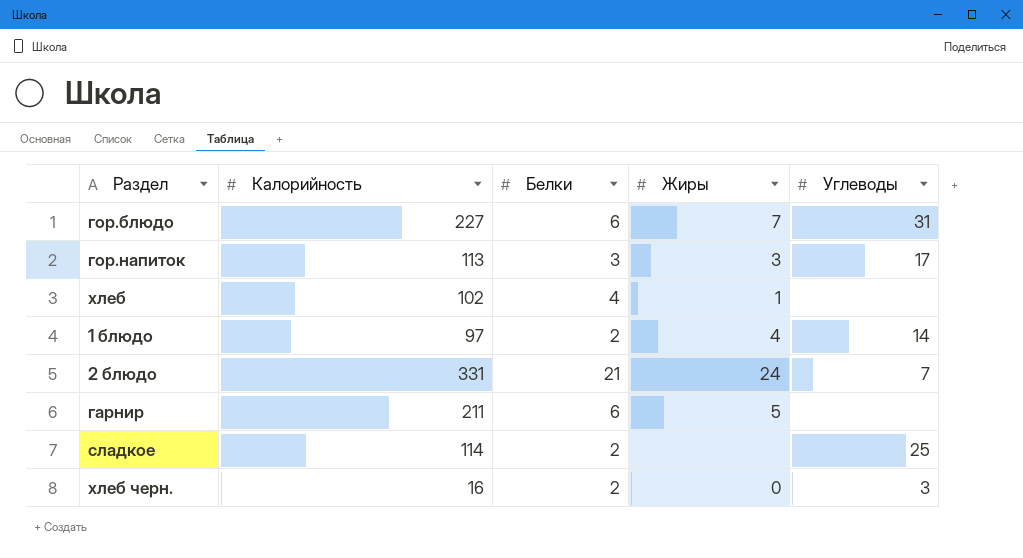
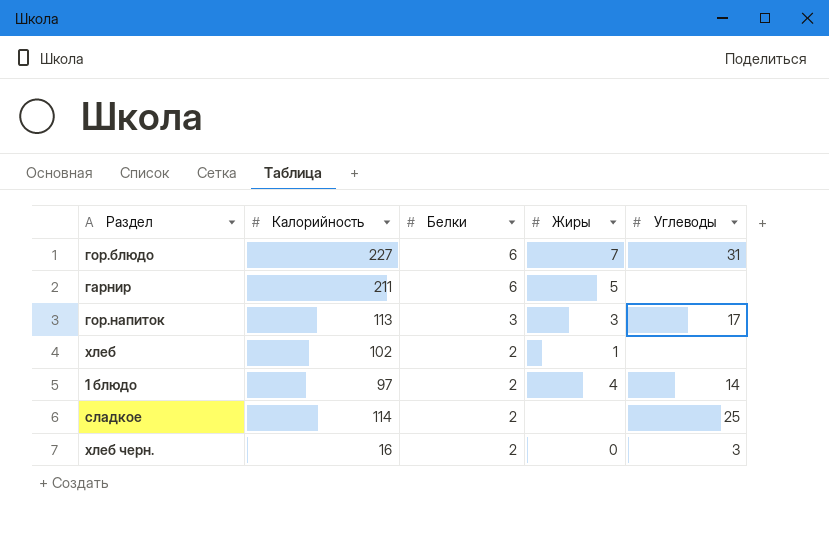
row order: none -> Белки descending
row 2 блюдо: 331 | 21 | 24 | 7 -> none
хлеб | Белки: 4 -> 2

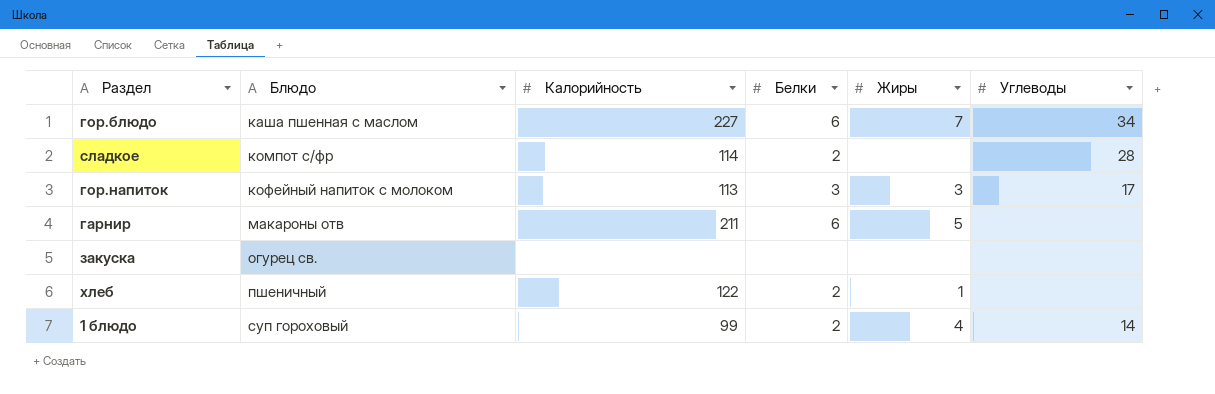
row order: Белки descending -> Блюдо ascending
column Блюдо | position: none -> 2
row хлеб черн.: 16 | 2 | 0 | 3 -> none
гор.блюдо | Углеводы: 31 -> 34
сладкое | Углеводы: 25 -> 28
row закуска: none -> огурец св. | none | none | none | none
хлеб | Калорийность: 102 -> 122
1 блюдо | Калорийность: 97 -> 99

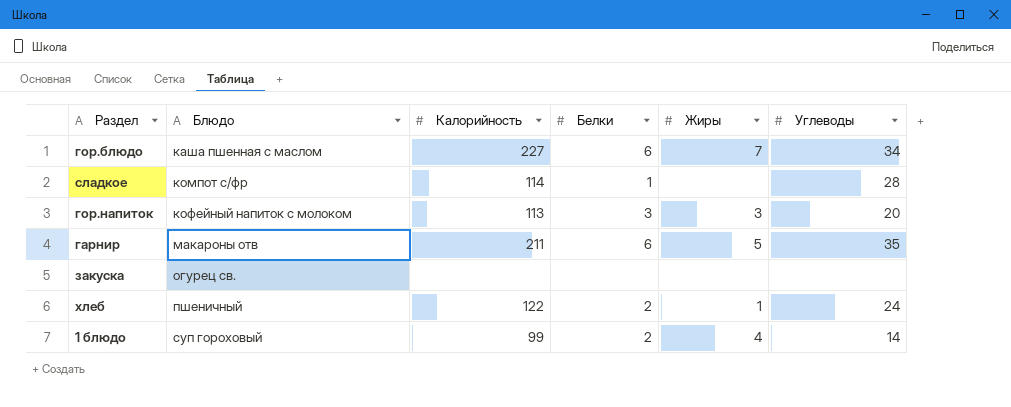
сладкое | Белки: 2 -> 1
гор.напиток | Углеводы: 17 -> 20
гарнир | Углеводы: none -> 35
хлеб | Углеводы: none -> 24

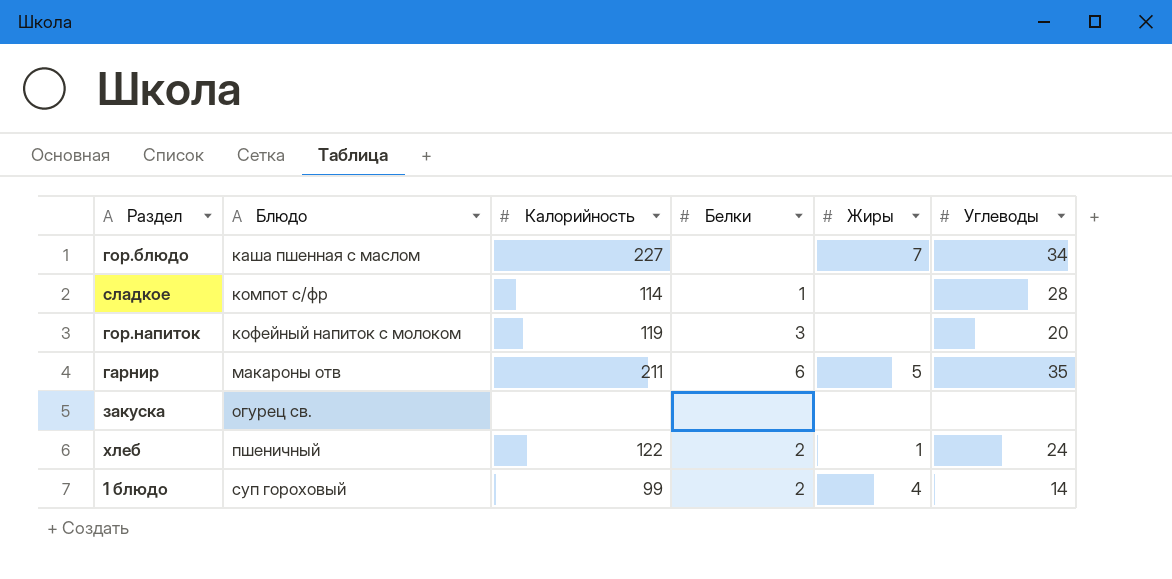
гор.блюдо | Белки: 6 -> none
гор.напиток | Калорийность: 113 -> 119
гор.напиток | Жиры: 3 -> none

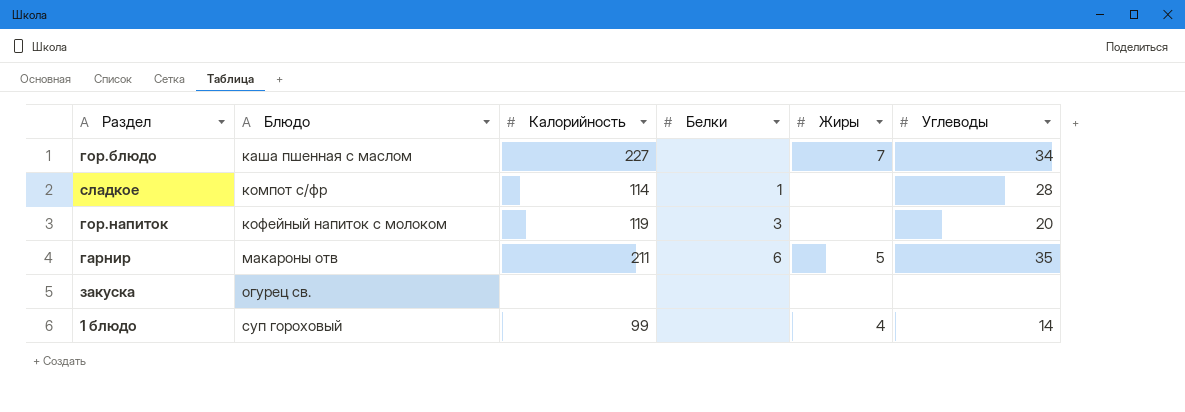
row хлеб: пшеничный | 122 | 2 | 1 | 24 -> none
1 блюдо | Белки: 2 -> none

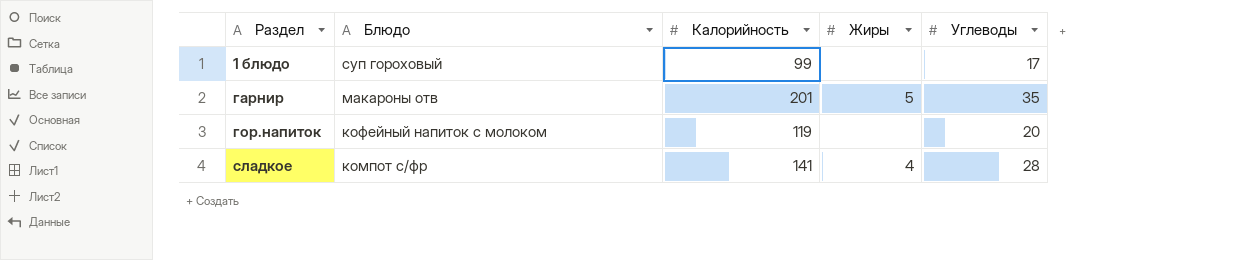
row order: Блюдо ascending -> Раздел ascending
column Белки | position: 4 -> none
row гор.блюдо: каша пшенная с маслом | 227 | none | 7 | 34 -> none
row закуска: огурец св. | none | none | none | none -> none
1 блюдо | Жиры: 4 -> none
1 блюдо | Углеводы: 14 -> 17
гарнир | Калорийность: 211 -> 201
сладкое | Калорийность: 114 -> 141
сладкое | Жиры: none -> 4

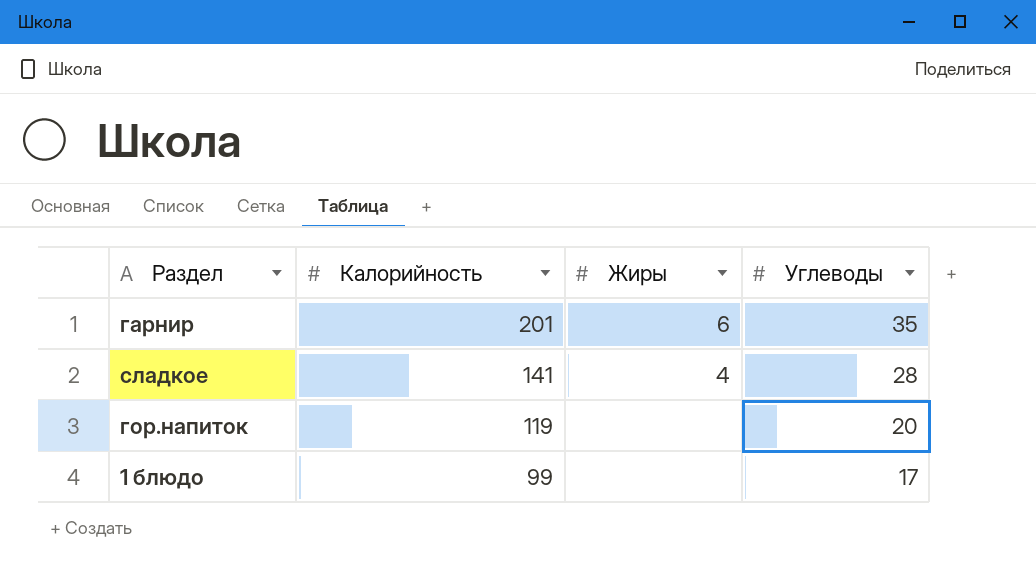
row order: Раздел ascending -> Калорийность descending
column Блюдо | position: 2 -> none
гарнир | Жиры: 5 -> 6

